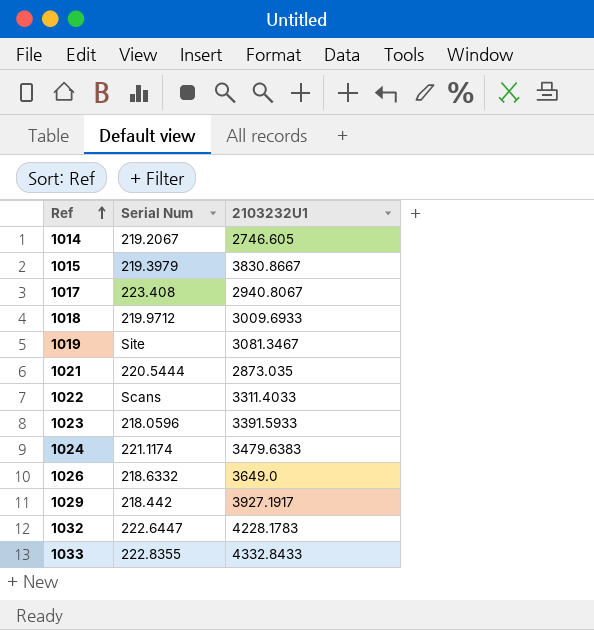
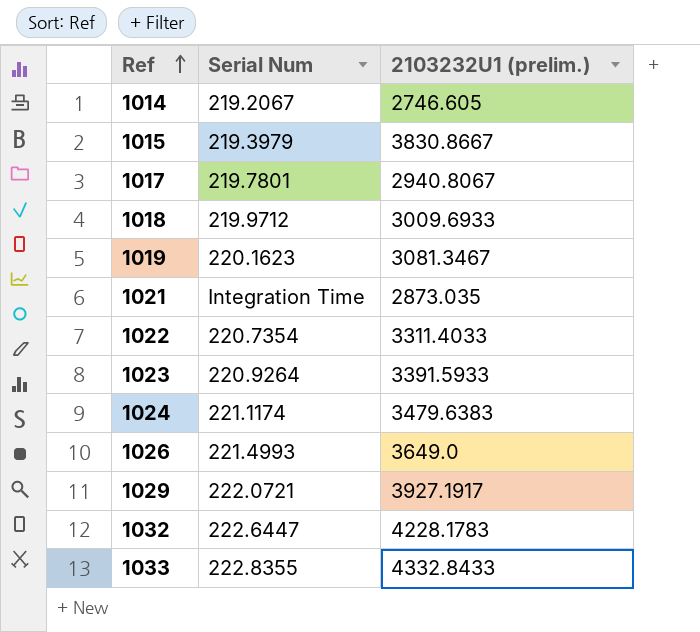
column name: 2103232U1 -> 2103232U1 (prelim.)
1017 | Serial Num: 223.408 -> 219.7801
1019 | Serial Num: Site -> 220.1623
1021 | Serial Num: 220.5444 -> Integration Time
1022 | Serial Num: Scans -> 220.7354
1023 | Serial Num: 218.0596 -> 220.9264
1026 | Serial Num: 218.6332 -> 221.4993
1029 | Serial Num: 218.442 -> 222.0721

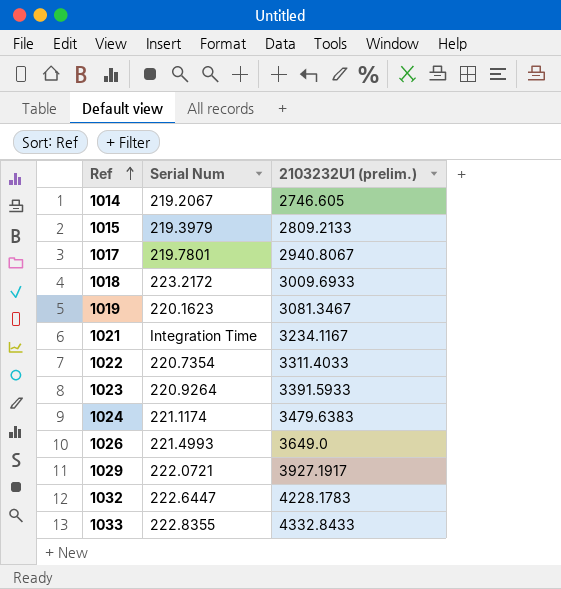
1015 | 2103232U1 (prelim.): 3830.8667 -> 2809.2133
1018 | Serial Num: 219.9712 -> 223.2172
1021 | 2103232U1 (prelim.): 2873.035 -> 3234.1167

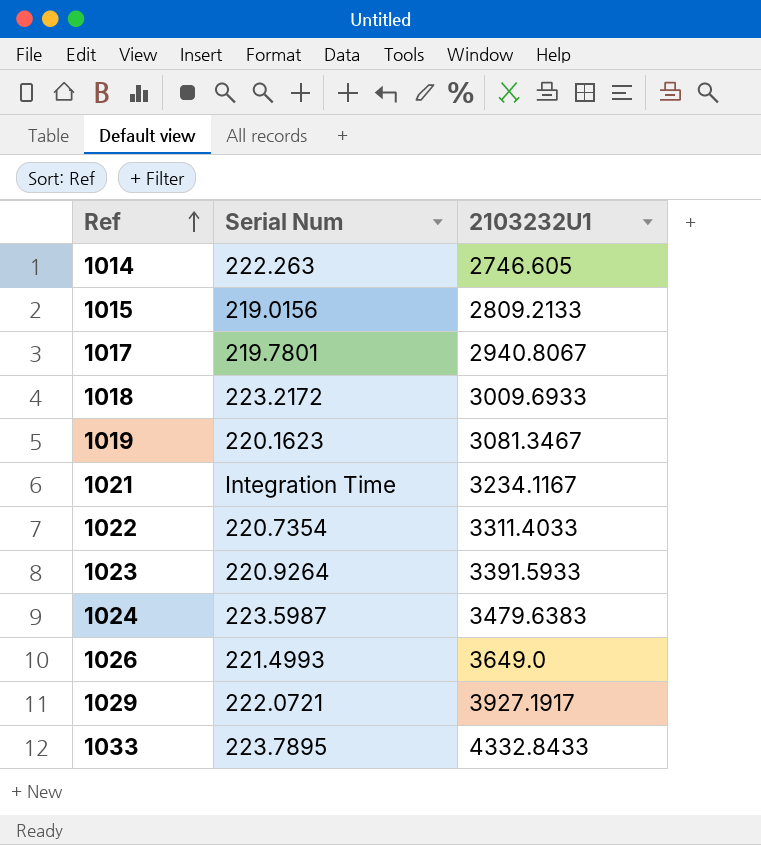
column name: 2103232U1 (prelim.) -> 2103232U1
row 1032: 222.6447 | 4228.1783 -> none
1014 | Serial Num: 219.2067 -> 222.263
1015 | Serial Num: 219.3979 -> 219.0156
1024 | Serial Num: 221.1174 -> 223.5987
1033 | Serial Num: 222.8355 -> 223.7895

